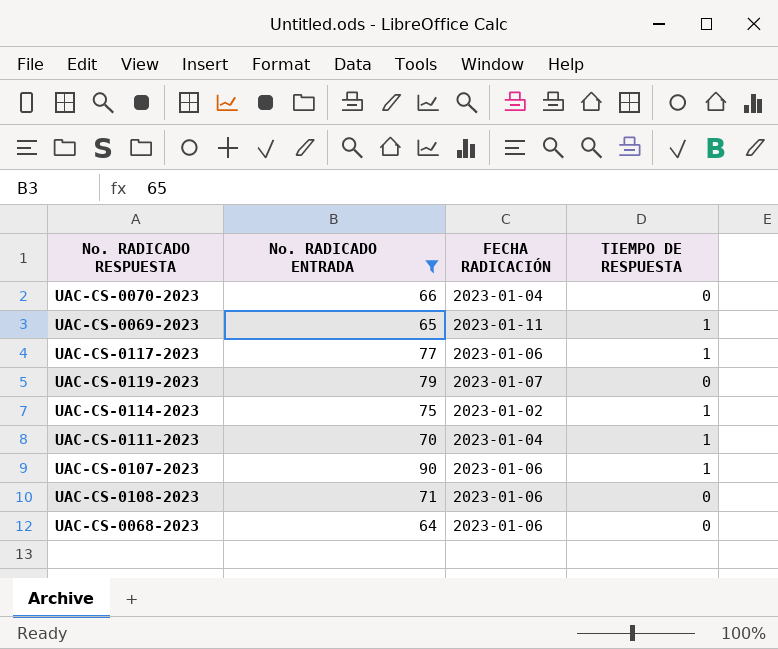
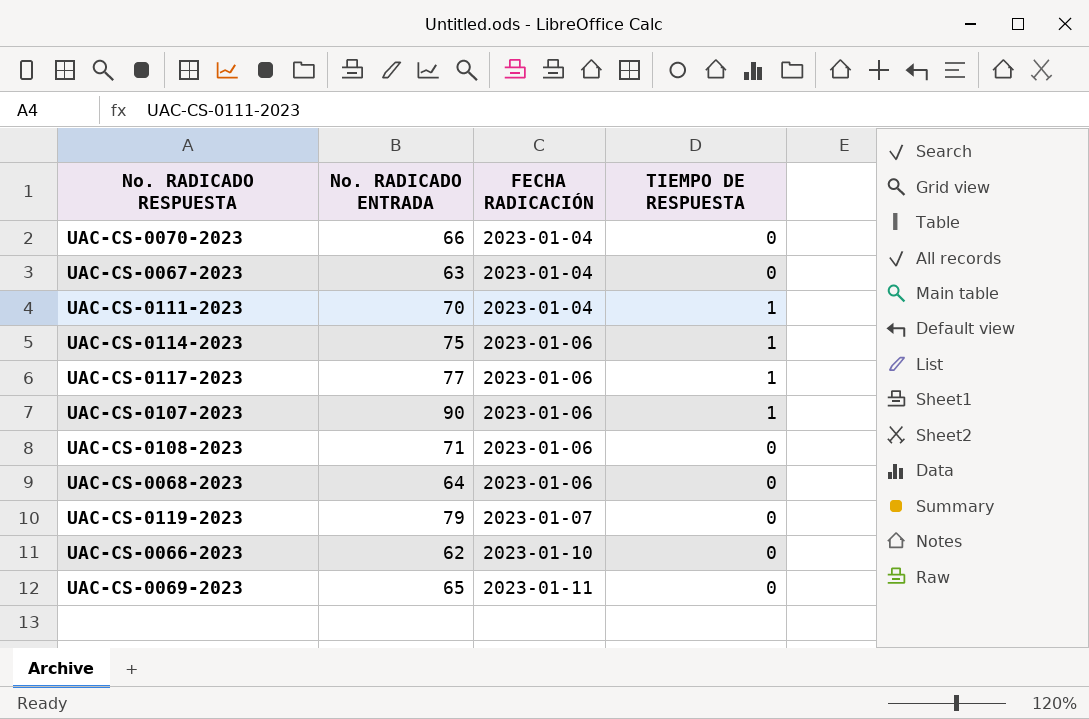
filter: No. RADICADO ENTRADA >= 64 -> none
row order: none -> FECHA RADICACIÓN ascending
UAC-CS-0114-2023 | FECHA RADICACIÓN: 2023-01-02 -> 2023-01-06
UAC-CS-0069-2023 | TIEMPO DE RESPUESTA: 1 -> 0

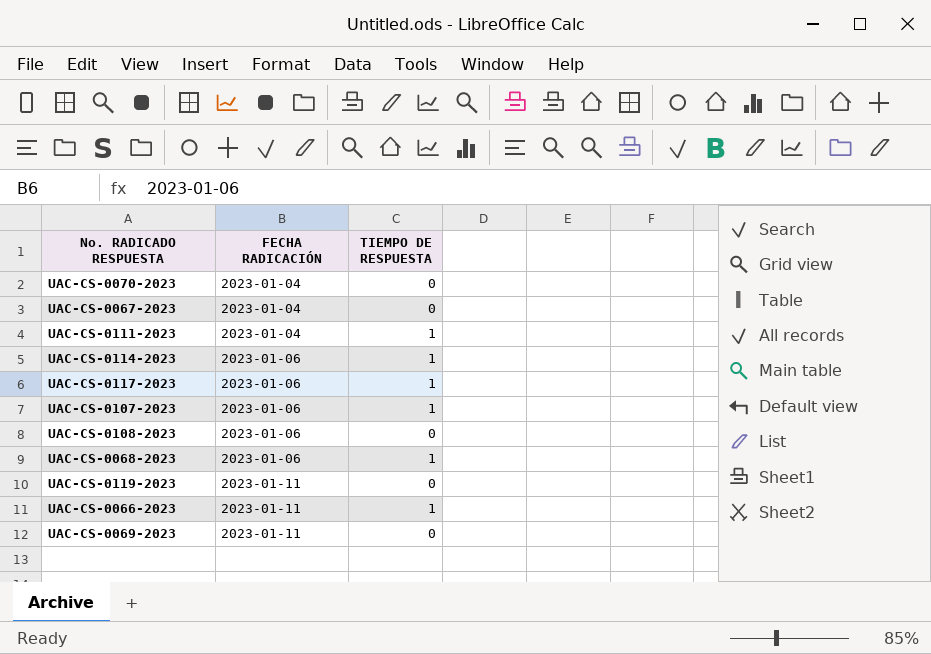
column No. RADICADO ENTRADA | position: 2 -> none
UAC-CS-0068-2023 | TIEMPO DE RESPUESTA: 0 -> 1
UAC-CS-0119-2023 | FECHA RADICACIÓN: 2023-01-07 -> 2023-01-11
UAC-CS-0066-2023 | FECHA RADICACIÓN: 2023-01-10 -> 2023-01-11
UAC-CS-0066-2023 | TIEMPO DE RESPUESTA: 0 -> 1

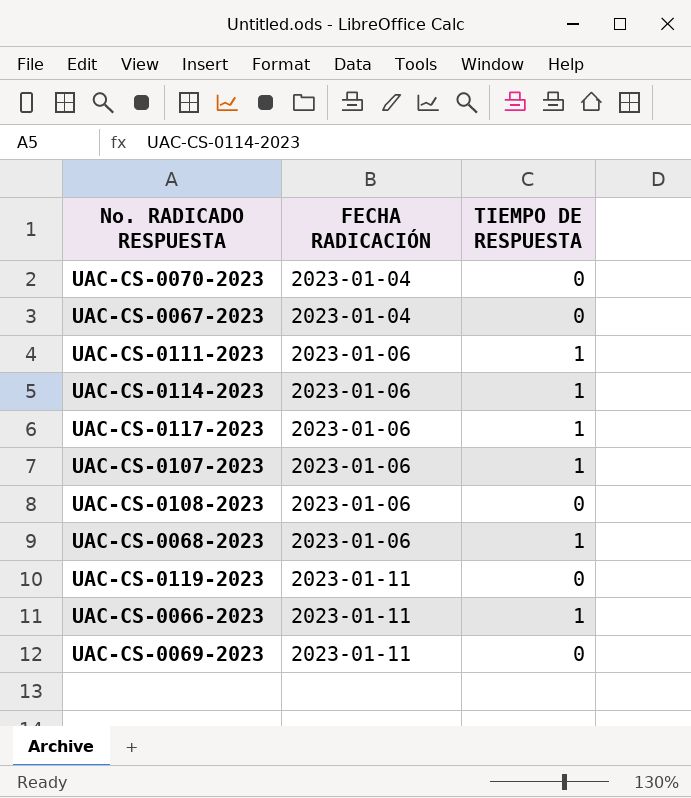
UAC-CS-0111-2023 | FECHA RADICACIÓN: 2023-01-04 -> 2023-01-06

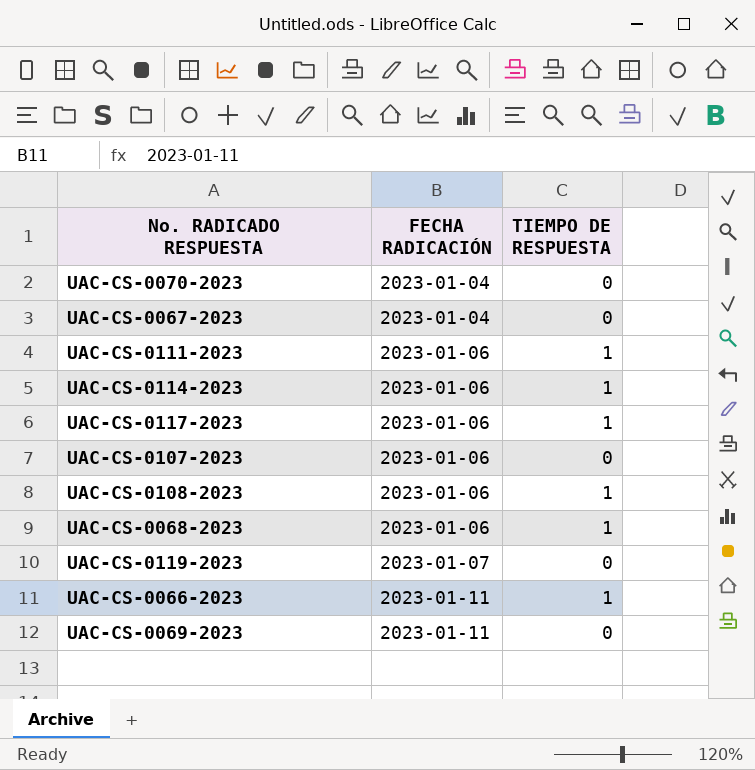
UAC-CS-0107-2023 | TIEMPO DE RESPUESTA: 1 -> 0
UAC-CS-0108-2023 | TIEMPO DE RESPUESTA: 0 -> 1
UAC-CS-0119-2023 | FECHA RADICACIÓN: 2023-01-11 -> 2023-01-07

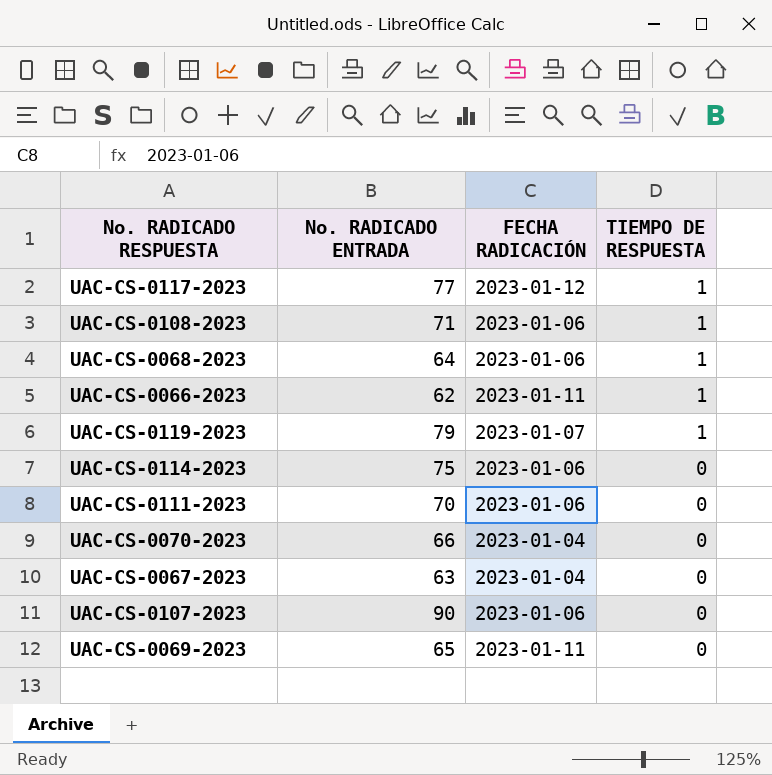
row order: FECHA RADICACIÓN ascending -> TIEMPO DE RESPUESTA descending
column No. RADICADO ENTRADA | position: none -> 2
UAC-CS-0117-2023 | FECHA RADICACIÓN: 2023-01-06 -> 2023-01-12
UAC-CS-0119-2023 | TIEMPO DE RESPUESTA: 0 -> 1
UAC-CS-0114-2023 | TIEMPO DE RESPUESTA: 1 -> 0
UAC-CS-0111-2023 | TIEMPO DE RESPUESTA: 1 -> 0

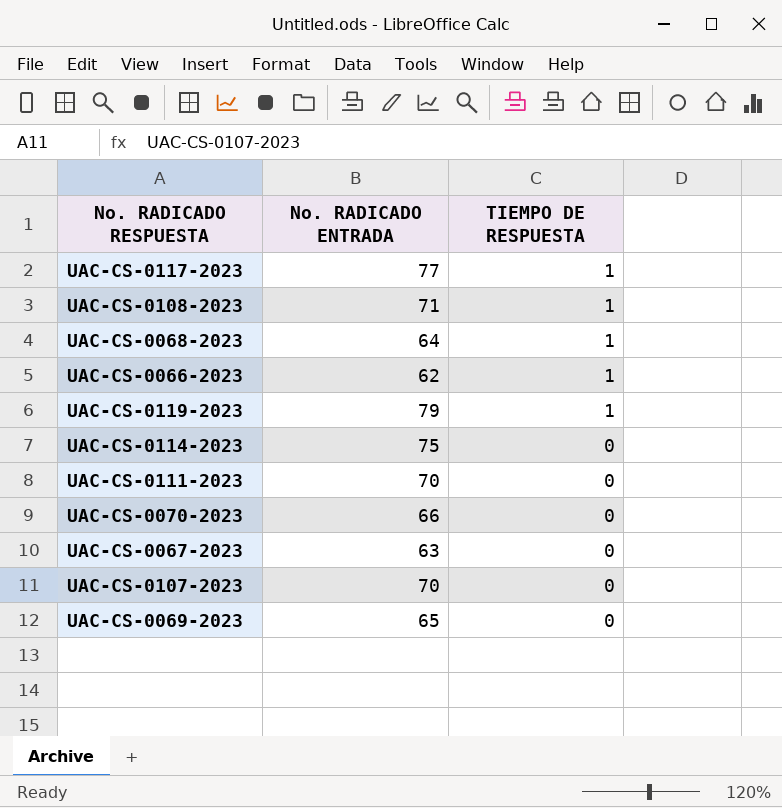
column FECHA RADICACIÓN | position: 3 -> none
UAC-CS-0107-2023 | No. RADICADO ENTRADA: 90 -> 70

